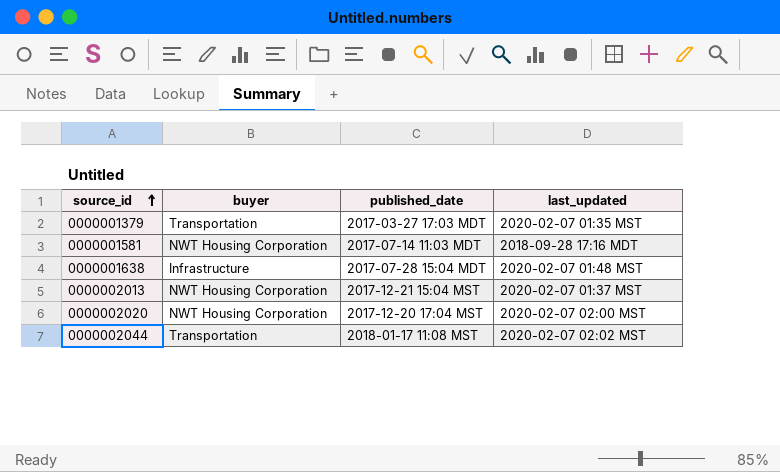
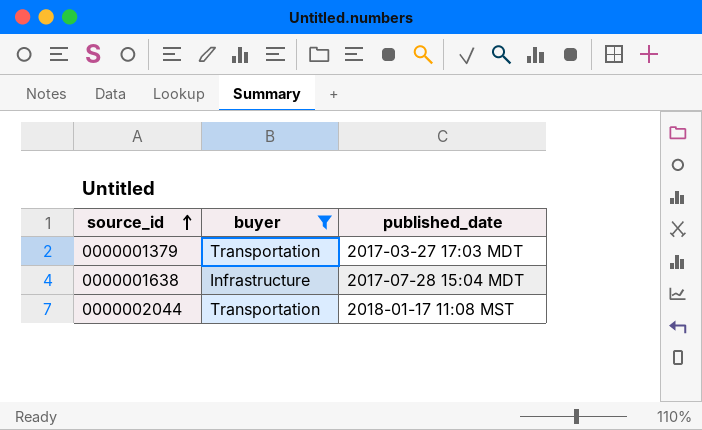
filter: none -> buyer != NWT Housing Corporation
column last_updated | position: 4 -> none

